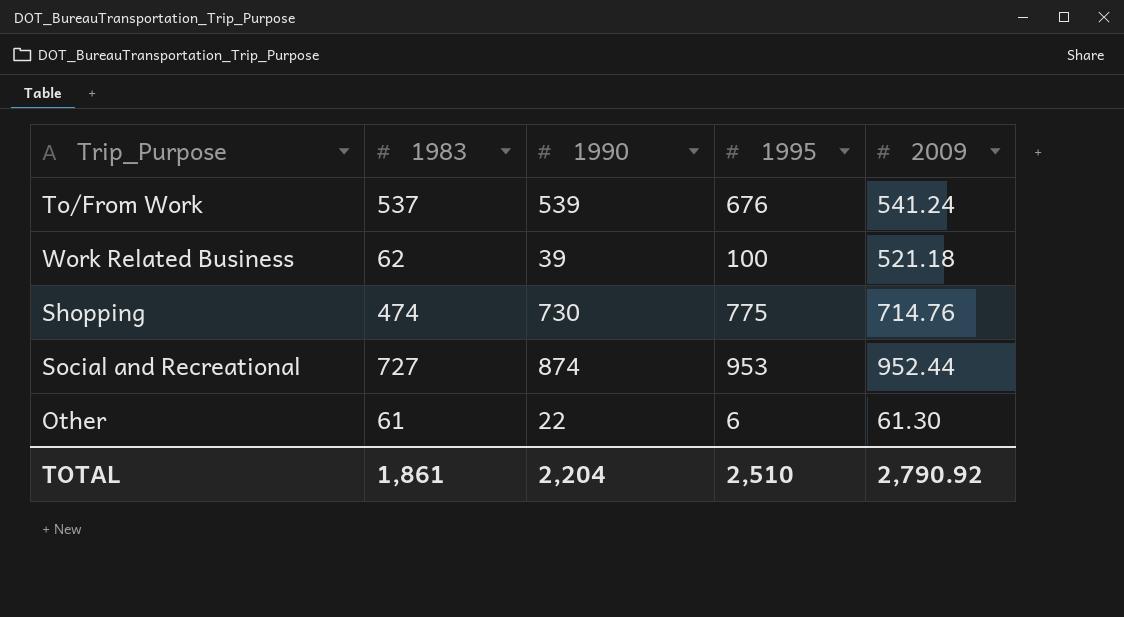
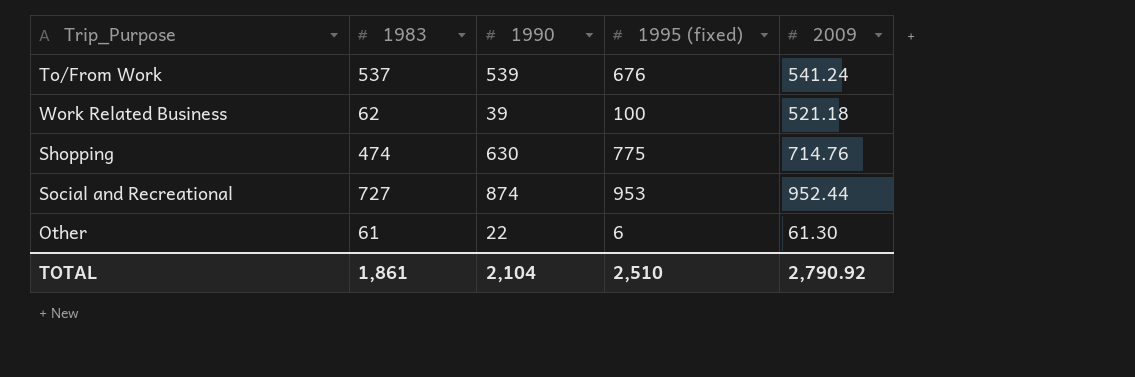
column name: 1995 -> 1995 (fixed)
Shopping | 1990: 730 -> 630
TOTAL | 1990: 2,204 -> 2,104

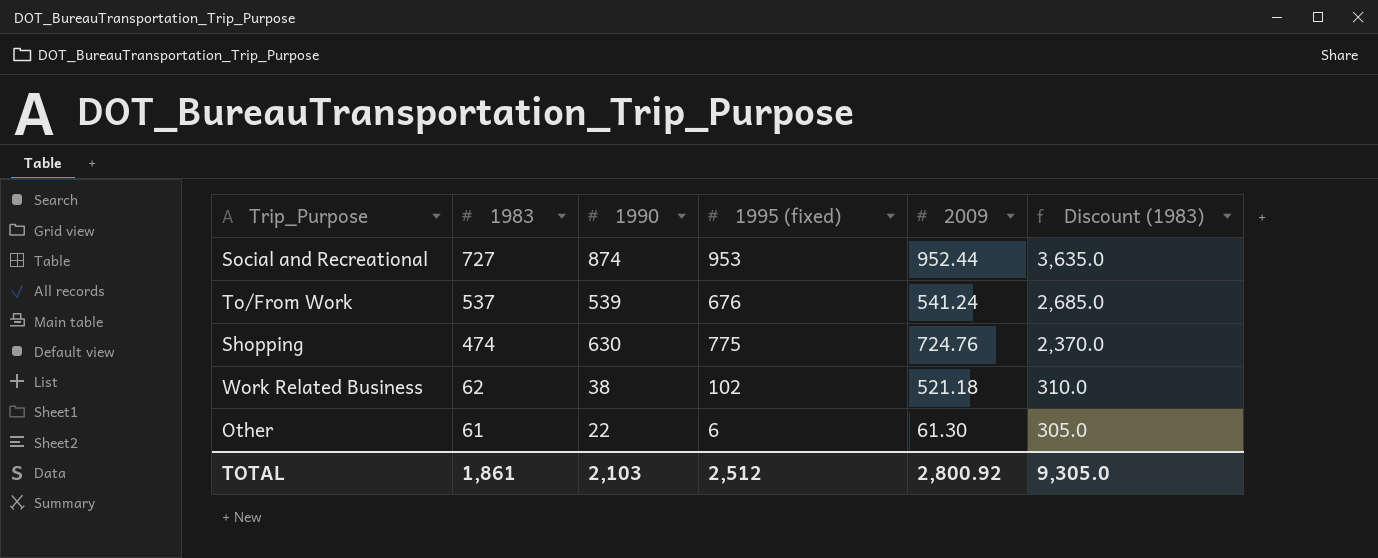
row order: none -> 1983 descending
column Discount (1983) | formula: none -> [1983] * 5
Shopping | 2009: 714.76 -> 724.76
Work Related Business | 1990: 39 -> 38
Work Related Business | 1995 (fixed): 100 -> 102
TOTAL | 1990: 2,104 -> 2,103
TOTAL | 1995 (fixed): 2,510 -> 2,512
TOTAL | 2009: 2,790.92 -> 2,800.92

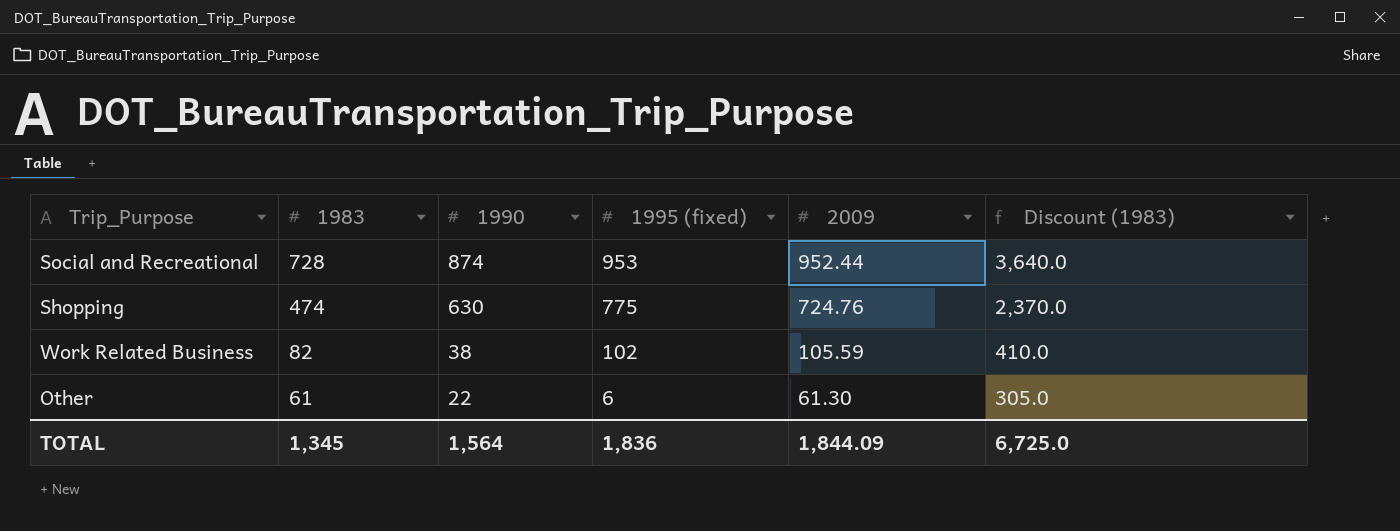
row To/From Work: 537 | 539 | 676 | 541.24 | 2,685.0 -> none
Social and Recreational | 1983: 727 -> 728
Social and Recreational | Discount (1983): 3,635.0 -> 3,640.0
Work Related Business | 1983: 62 -> 82
Work Related Business | 2009: 521.18 -> 105.59
Work Related Business | Discount (1983): 310.0 -> 410.0
TOTAL | 1983: 1,861 -> 1,345
TOTAL | 1990: 2,103 -> 1,564
TOTAL | 1995 (fixed): 2,512 -> 1,836
TOTAL | 2009: 2,800.92 -> 1,844.09
TOTAL | Discount (1983): 9,305.0 -> 6,725.0

